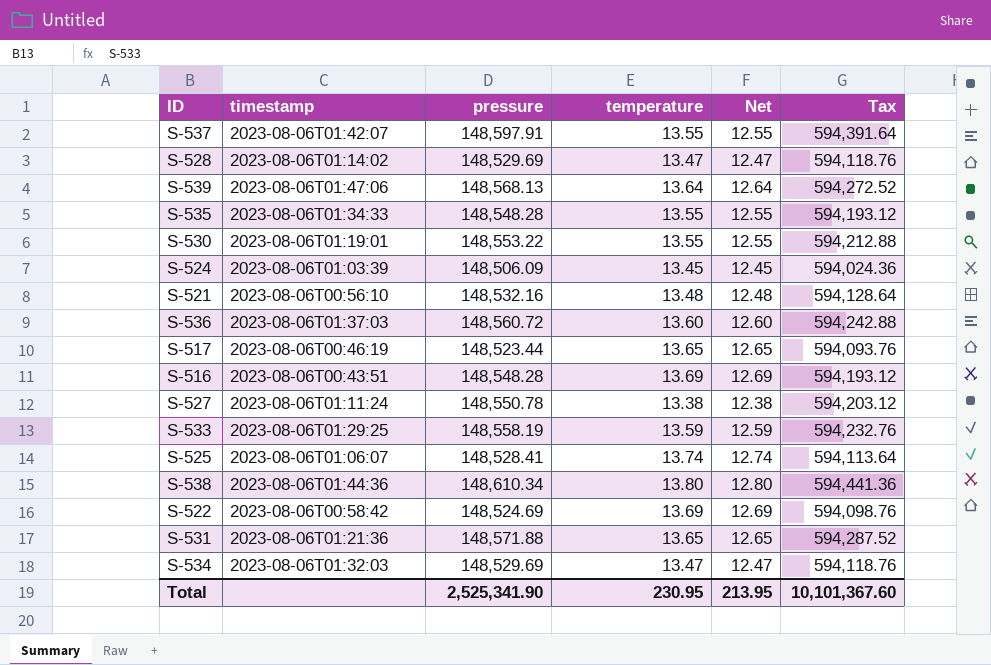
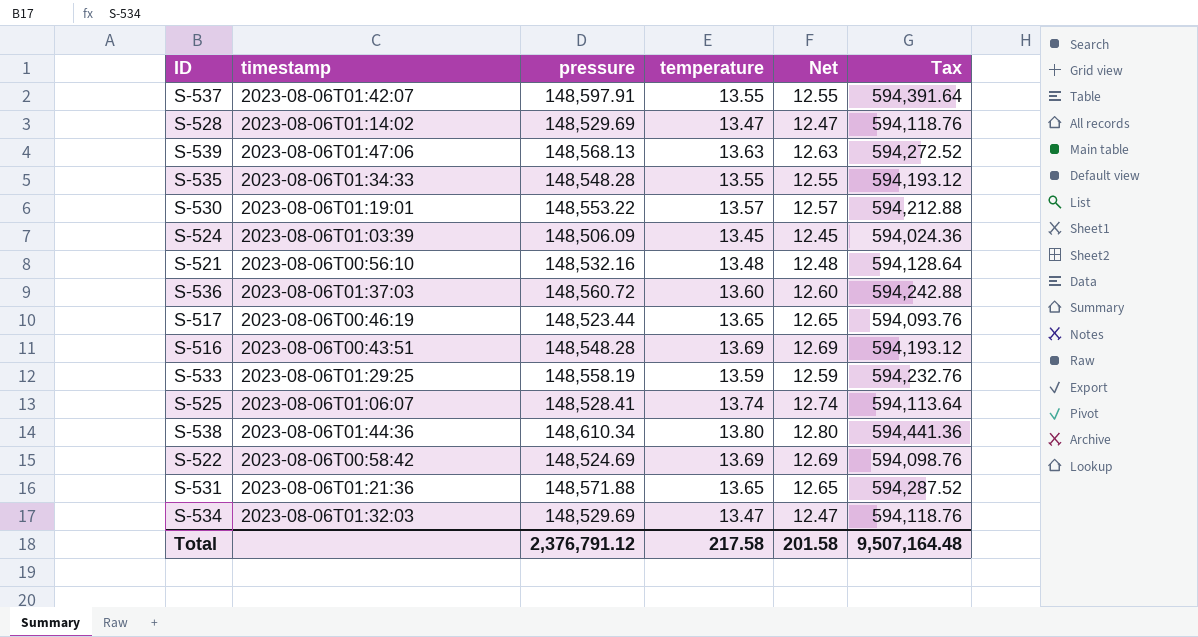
row S-527: 2023-08-06T01:11:24 | 148,550.78 | 13.38 | 12.38 | 594,203.12 -> none
S-539 | temperature: 13.64 -> 13.63
S-539 | Net: 12.64 -> 12.63
S-530 | temperature: 13.55 -> 13.57
S-530 | Net: 12.55 -> 12.57
Total | pressure: 2,525,341.90 -> 2,376,791.12
Total | temperature: 230.95 -> 217.58
Total | Net: 213.95 -> 201.58
Total | Tax: 10,101,367.60 -> 9,507,164.48

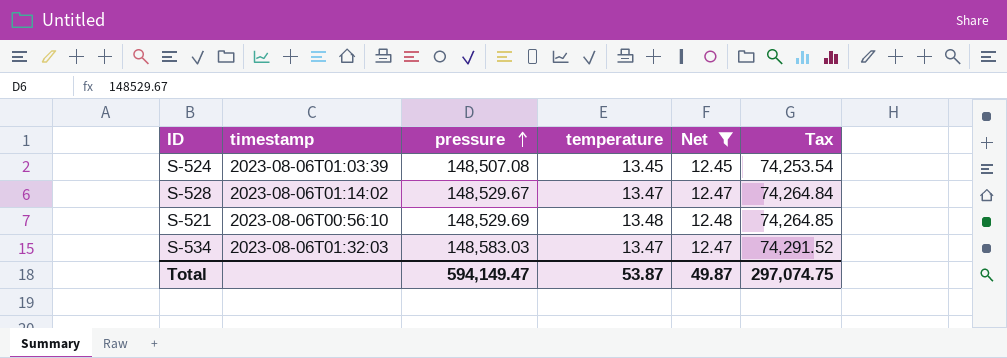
filter: none -> Net <= 12.48
row order: none -> pressure ascending
column Tax | formula: [pressure] * 4 -> [pressure] * 0.5
S-524 | pressure: 148,506.09 -> 148,507.08
S-528 | pressure: 148,529.69 -> 148,529.67
S-521 | pressure: 148,532.16 -> 148,529.69
S-534 | pressure: 148,529.69 -> 148,583.03
Total | pressure: 2,376,791.12 -> 594,149.47
Total | temperature: 217.58 -> 53.87
Total | Net: 201.58 -> 49.87
Total | Tax: 9,507,164.48 -> 297,074.75

